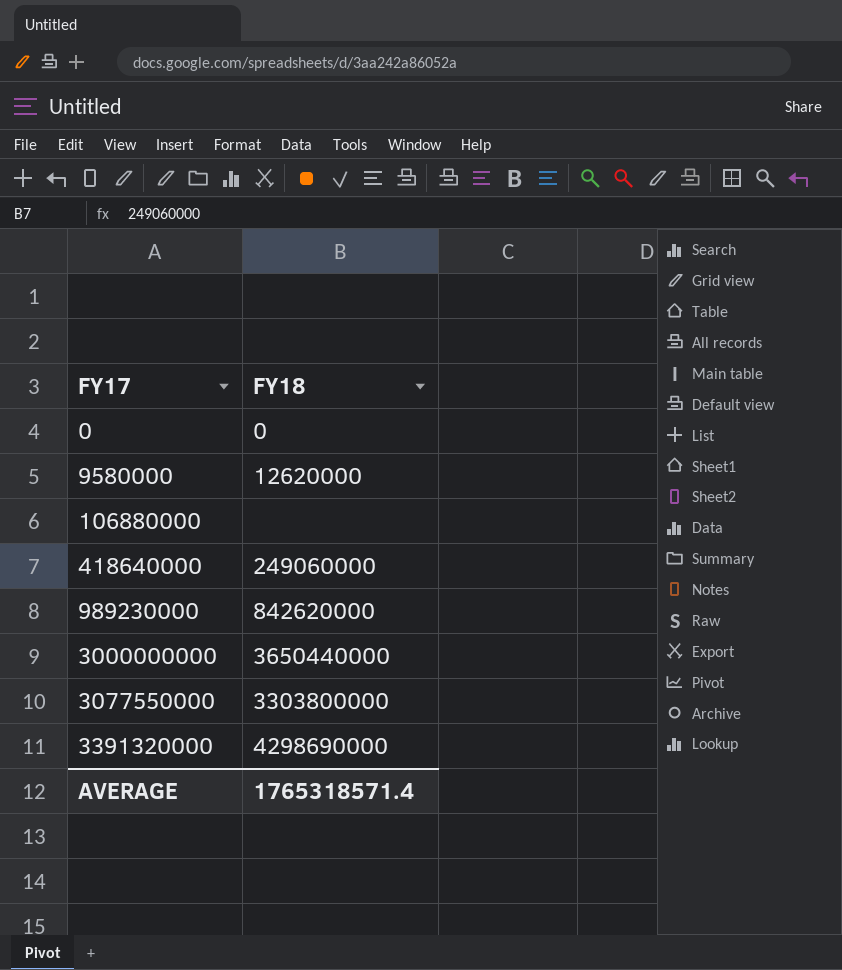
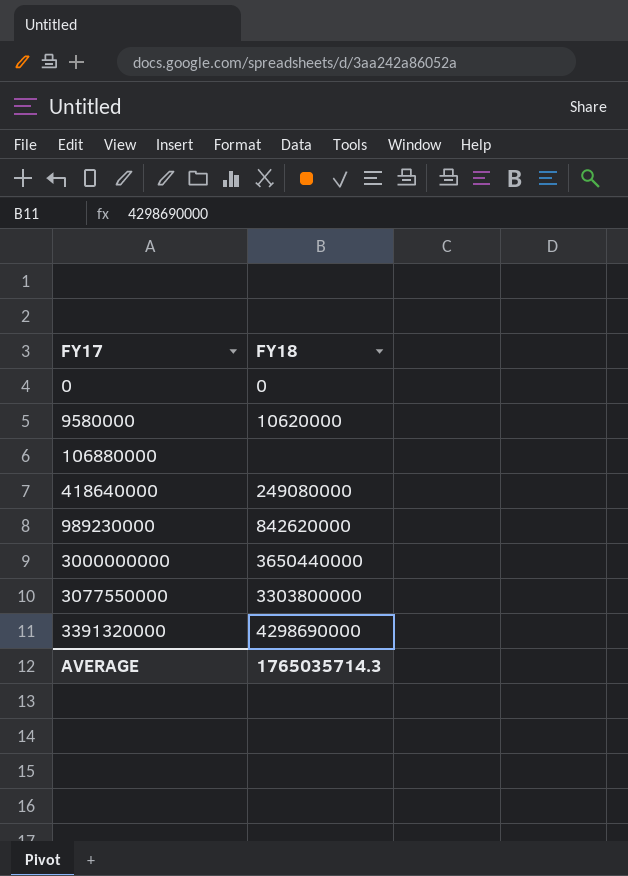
9580000 | FY18: 12620000 -> 10620000
418640000 | FY18: 249060000 -> 249080000
AVERAGE | FY18: 1765318571.4 -> 1765035714.3

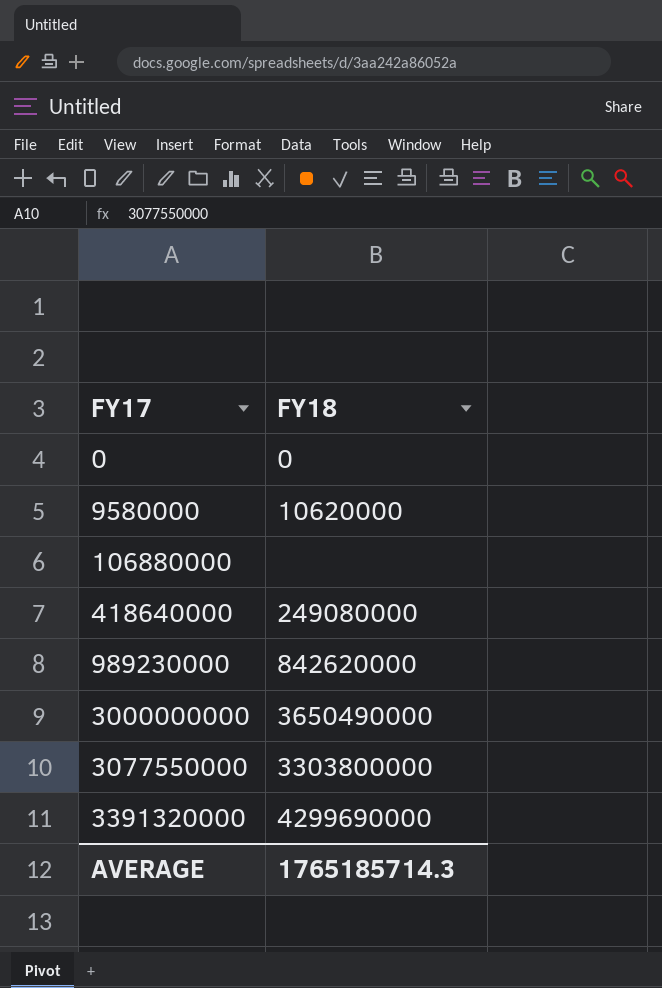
3000000000 | FY18: 3650440000 -> 3650490000
3391320000 | FY18: 4298690000 -> 4299690000
AVERAGE | FY18: 1765035714.3 -> 1765185714.3

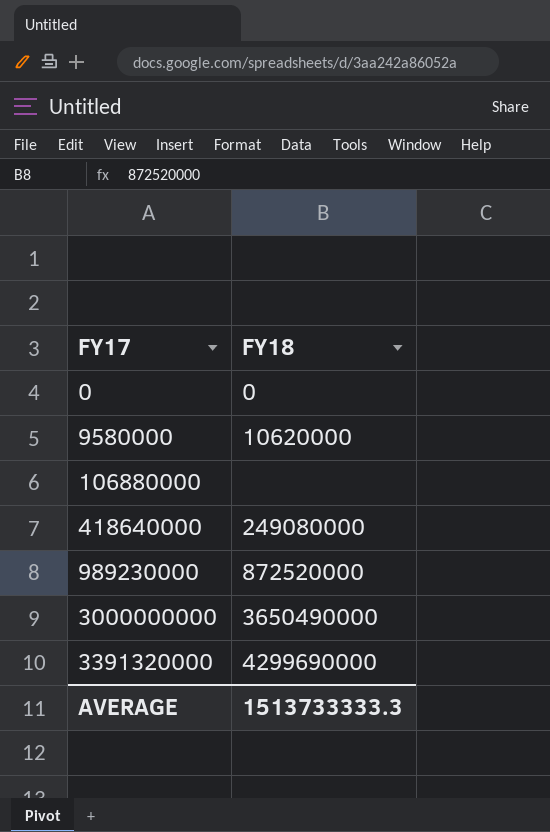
row 3077550000: 3303800000 -> none
989230000 | FY18: 842620000 -> 872520000
AVERAGE | FY18: 1765185714.3 -> 1513733333.3

